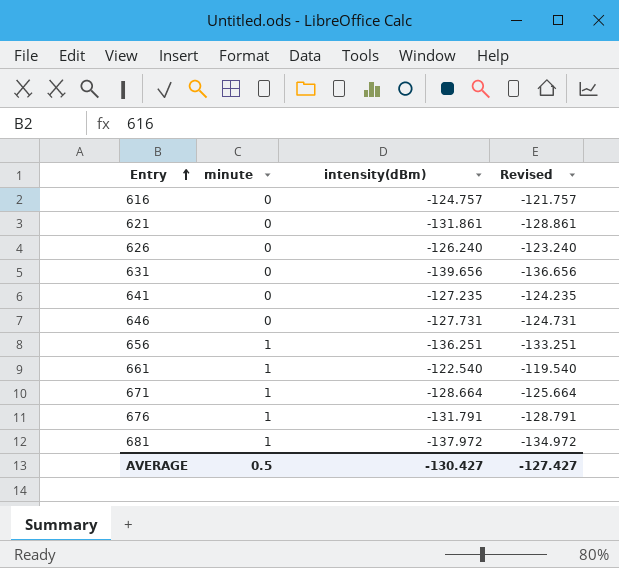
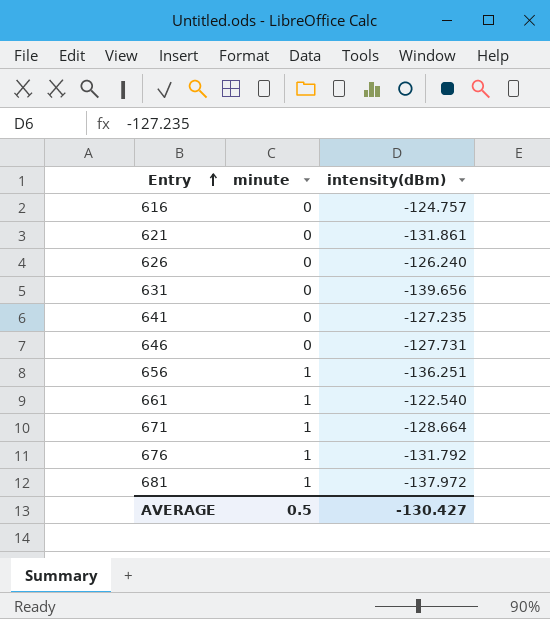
column Revised | formula: [intensity(dBm)] + 3 -> none
676 | intensity(dBm): -131.791 -> -131.792

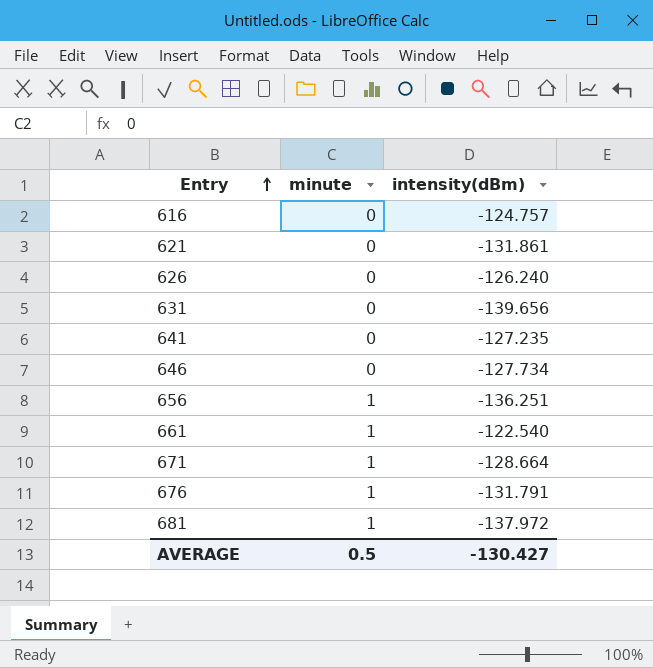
646 | intensity(dBm): -127.731 -> -127.734
676 | intensity(dBm): -131.792 -> -131.791

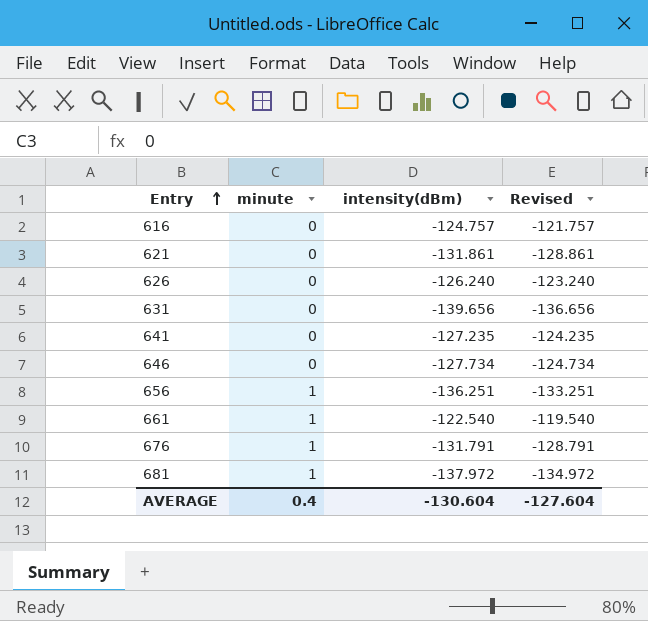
column Revised | formula: none -> [intensity(dBm)] + 3
row 671: 1 | -128.664 -> none
AVERAGE | minute: 0.5 -> 0.4
AVERAGE | intensity(dBm): -130.427 -> -130.604

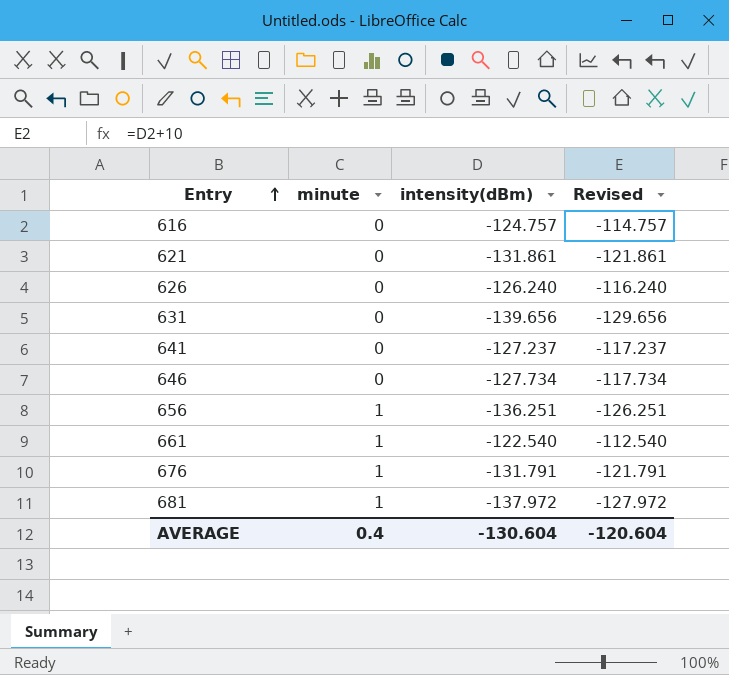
column Revised | formula: [intensity(dBm)] + 3 -> [intensity(dBm)] + 10
641 | intensity(dBm): -127.235 -> -127.237
AVERAGE | Revised: -127.604 -> -120.604

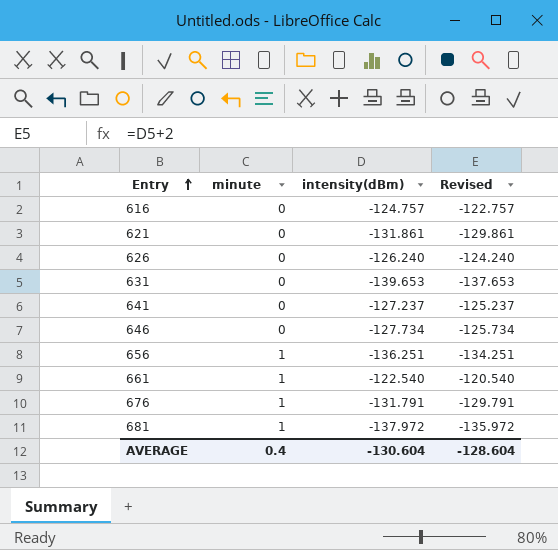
column Revised | formula: [intensity(dBm)] + 10 -> [intensity(dBm)] + 2
631 | intensity(dBm): -139.656 -> -139.653
AVERAGE | Revised: -120.604 -> -128.604

